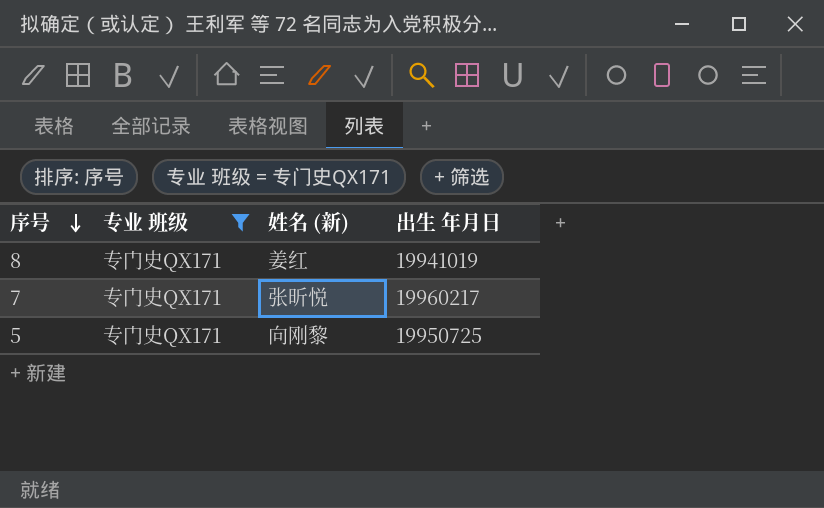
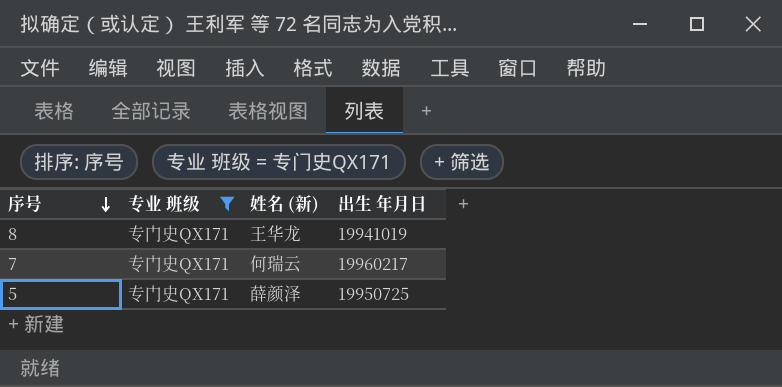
8 | 姓名 (新): 姜红 -> 王华龙
7 | 姓名 (新): 张昕悦 -> 何瑞云
5 | 姓名 (新): 向刚黎 -> 薛颜泽

